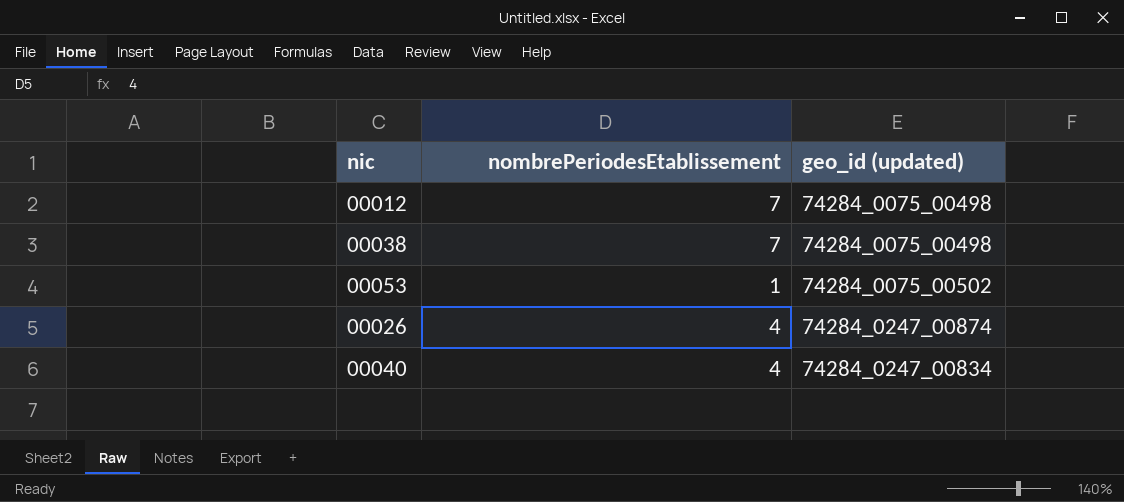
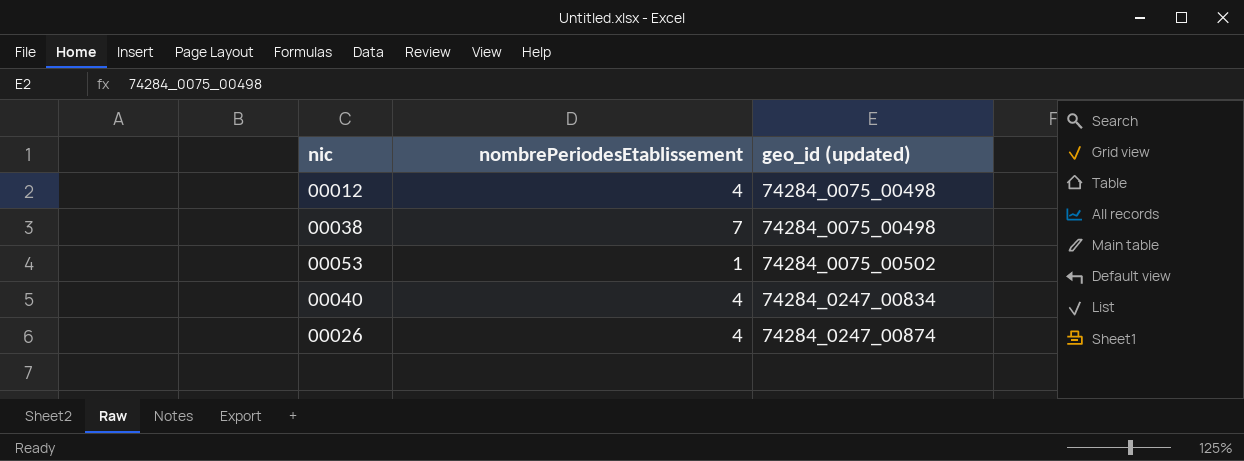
row order: none -> geo_id (updated) ascending
00012 | nombrePeriodesEtablissement: 7 -> 4

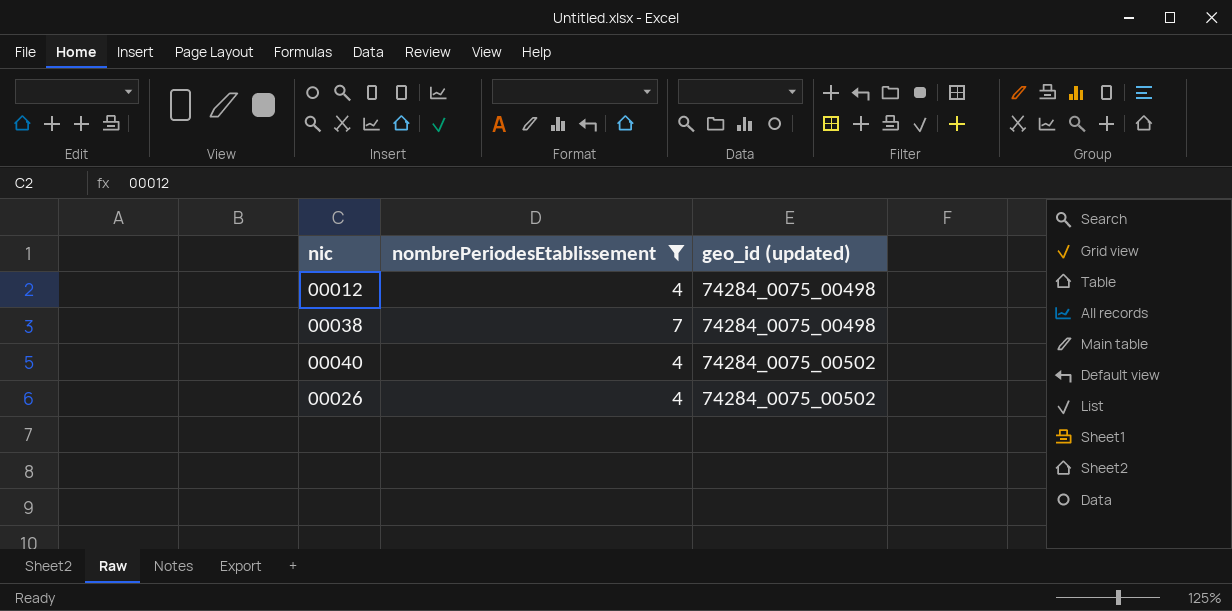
filter: none -> nombrePeriodesEtablissement != 1
00040 | geo_id (updated): 74284_0247_00834 -> 74284_0075_00502
00026 | geo_id (updated): 74284_0247_00874 -> 74284_0075_00502

